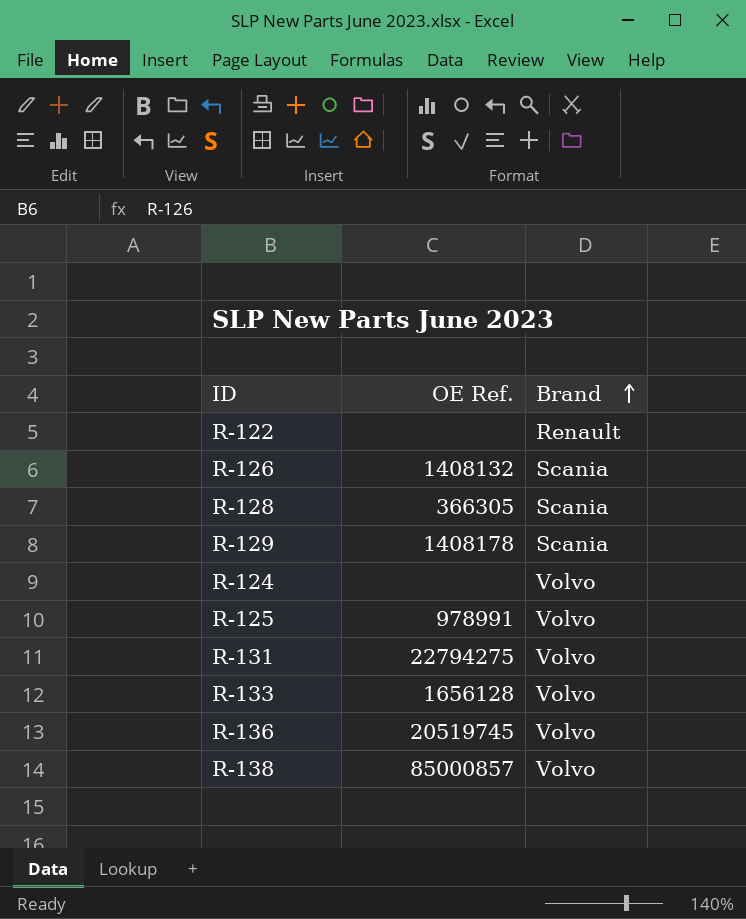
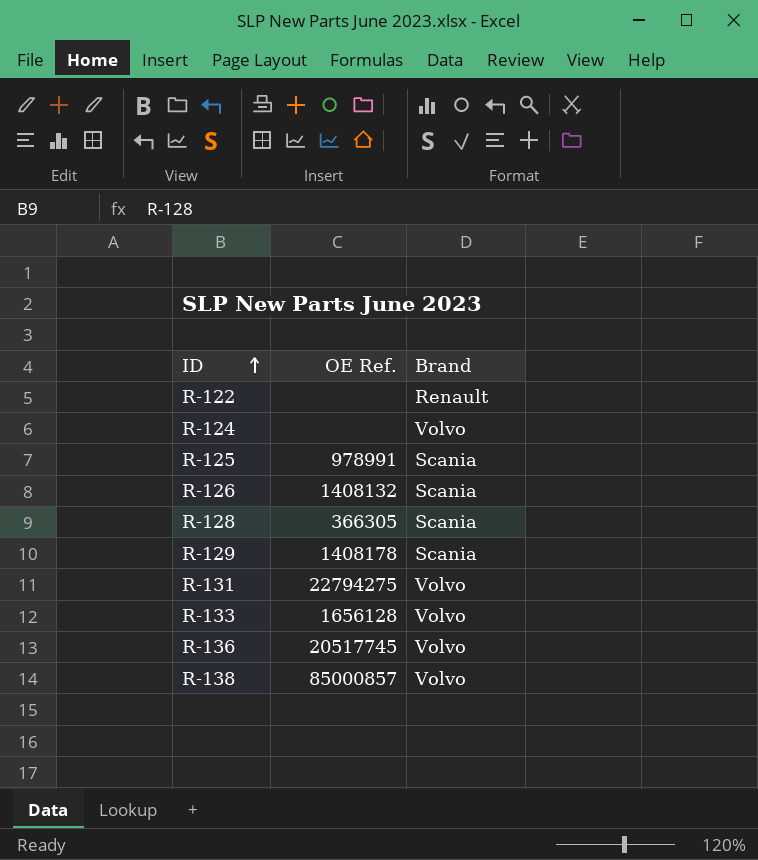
row order: Brand ascending -> ID ascending
R-125 | Brand: Volvo -> Scania
R-136 | OE Ref.: 20519745 -> 20517745

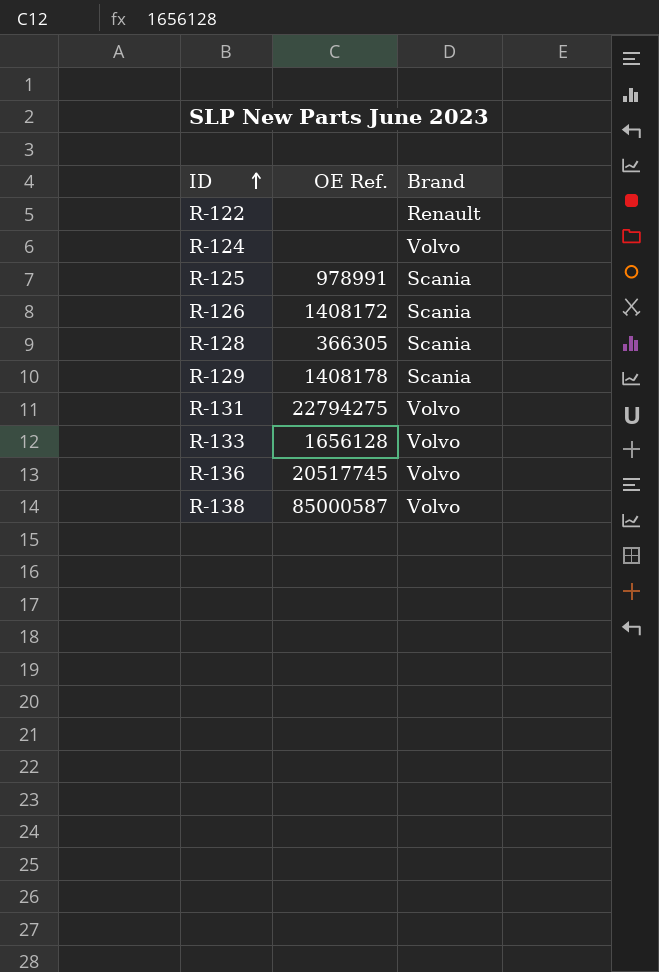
R-126 | OE Ref.: 1408132 -> 1408172
R-138 | OE Ref.: 85000857 -> 85000587

